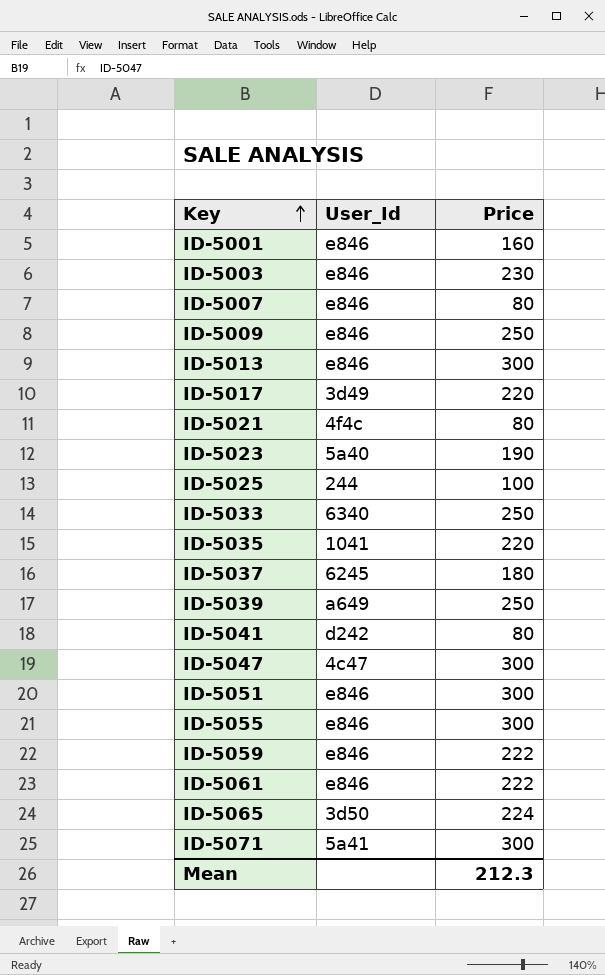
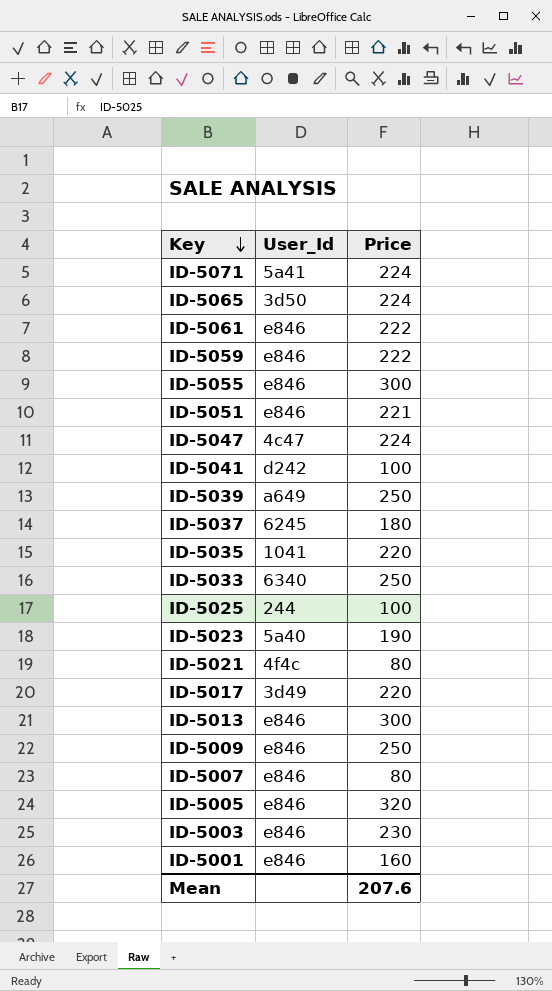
row order: Key ascending -> Key descending
ID-5071 | Price: 300 -> 224
ID-5051 | Price: 300 -> 221
ID-5047 | Price: 300 -> 224
ID-5041 | Price: 80 -> 100
row ID-5005: none -> e846 | 320
Mean | Price: 212.3 -> 207.6

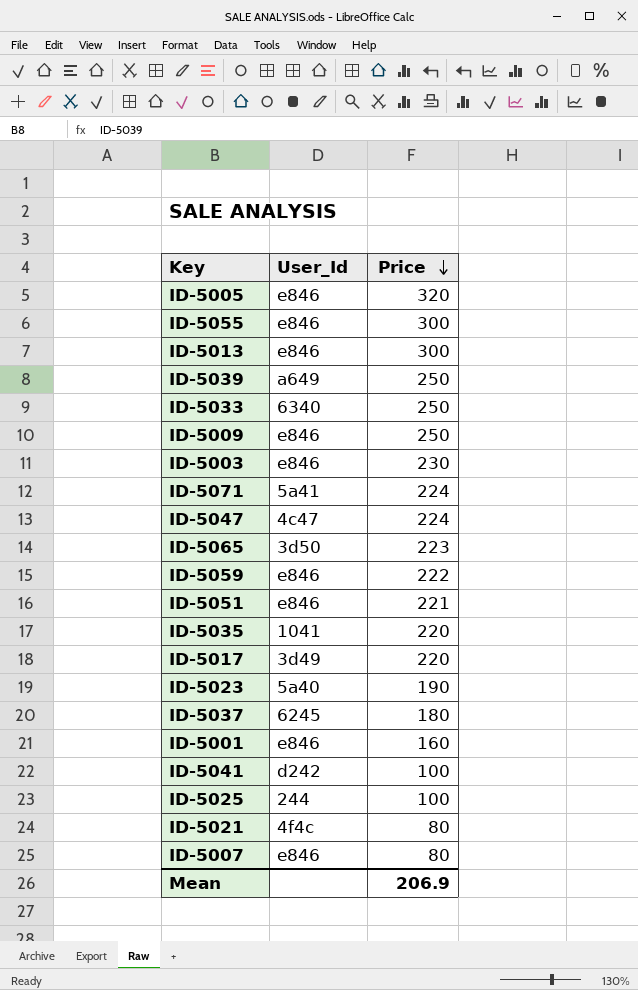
row order: Key descending -> Price descending
row ID-5061: e846 | 222 -> none
ID-5065 | Price: 224 -> 223
Mean | Price: 207.6 -> 206.9

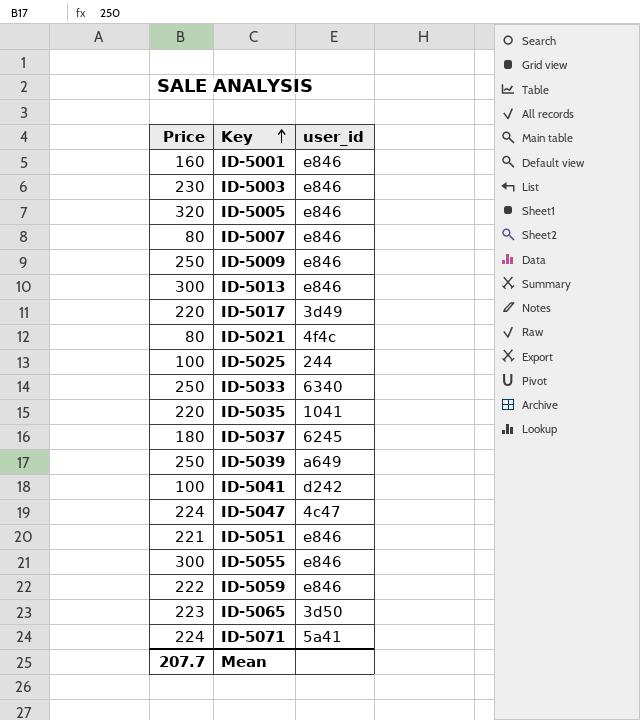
row order: Price descending -> Key ascending
column Price | position: 3 -> 1
column name: User_Id -> user_id
row ID-5023: 5a40 | 190 -> none
Mean | Price: 206.9 -> 207.7

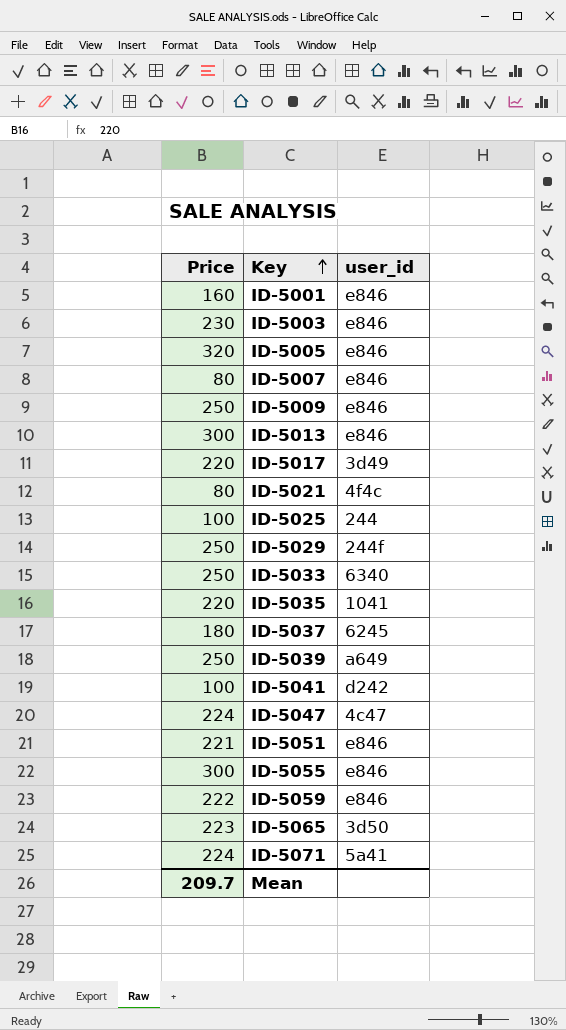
row ID-5029: none -> 250 | 244f
Mean | Price: 207.7 -> 209.7

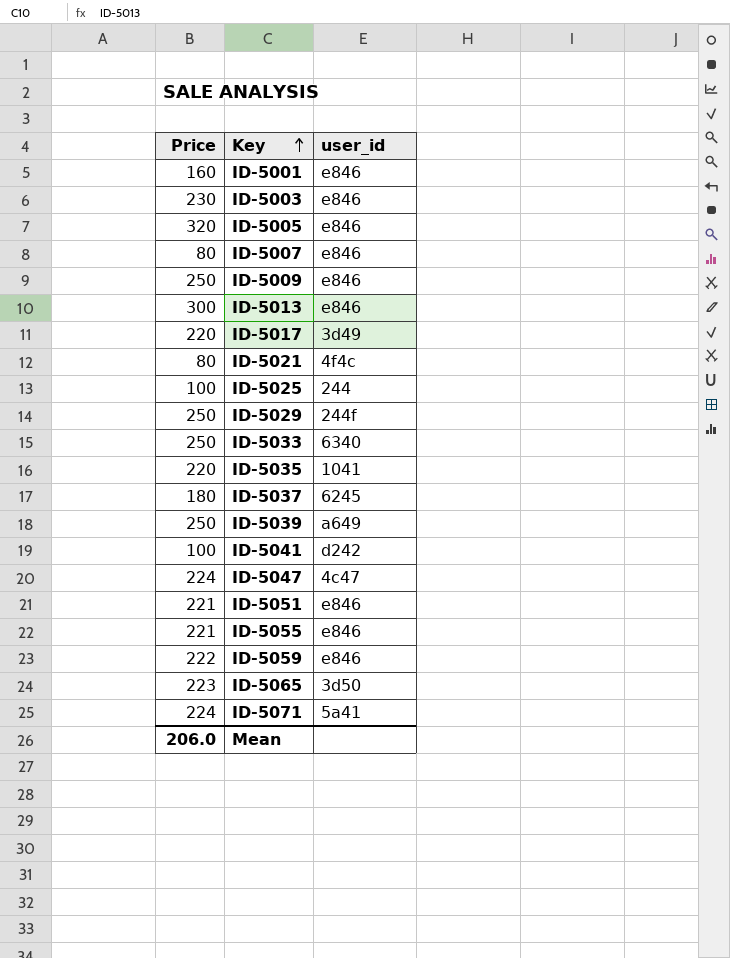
ID-5055 | Price: 300 -> 221
Mean | Price: 209.7 -> 206.0

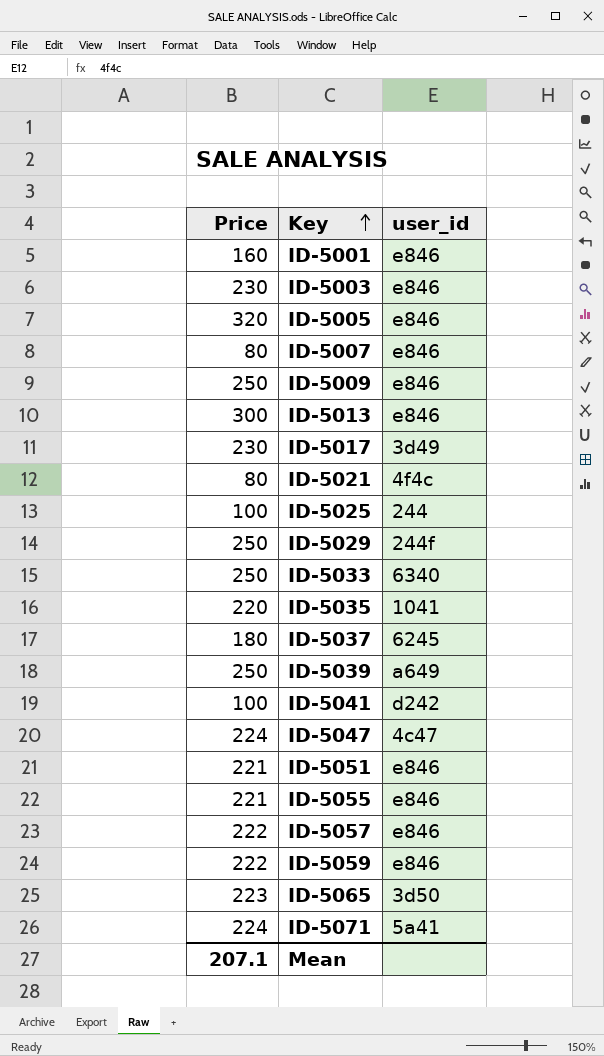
ID-5017 | Price: 220 -> 230
row ID-5057: none -> 222 | e846
Mean | Price: 206.0 -> 207.1

